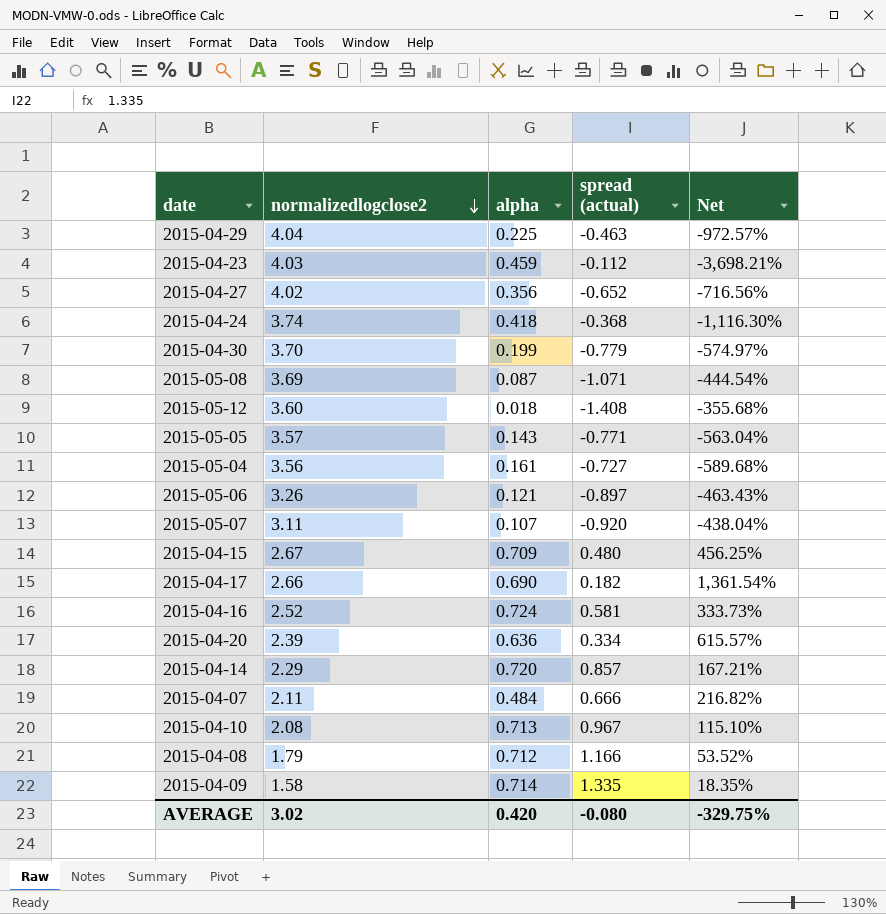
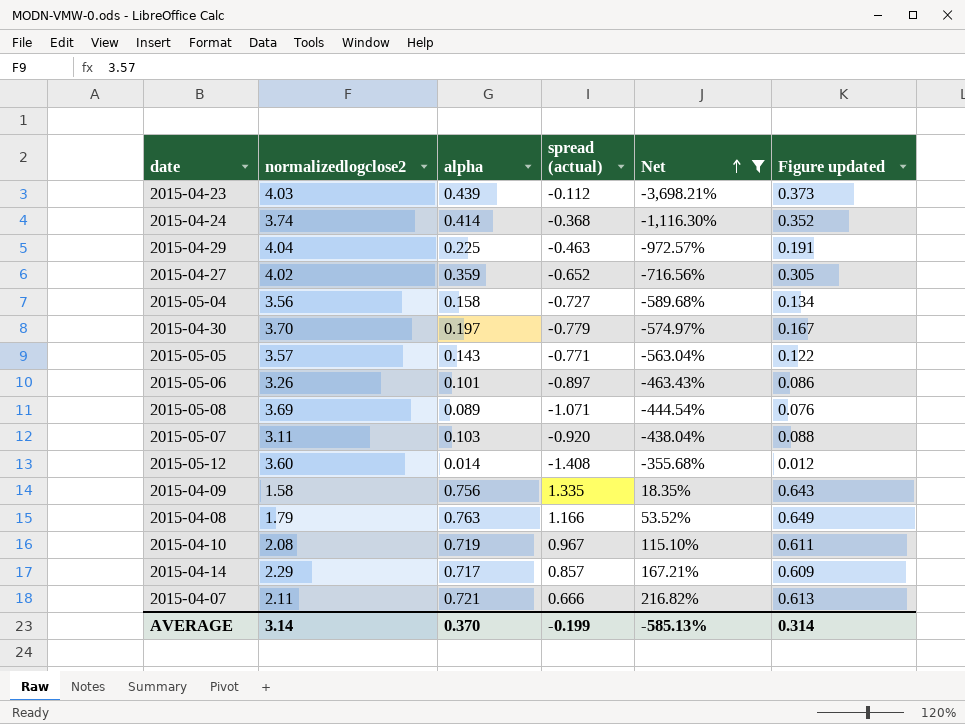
filter: none -> Net <= 216.82%
row order: normalizedlogclose2 descending -> Net ascending
column Figure updated | formula: none -> [alpha] * 0.85
2015-04-23 | alpha: 0.459 -> 0.439
2015-04-24 | alpha: 0.418 -> 0.414
2015-04-27 | alpha: 0.356 -> 0.359
2015-05-04 | alpha: 0.161 -> 0.158
2015-04-30 | alpha: 0.199 -> 0.197
2015-05-06 | alpha: 0.121 -> 0.101
2015-05-08 | alpha: 0.087 -> 0.089
2015-05-07 | alpha: 0.107 -> 0.103
2015-05-12 | alpha: 0.018 -> 0.014
2015-04-09 | alpha: 0.714 -> 0.756
2015-04-08 | alpha: 0.712 -> 0.763
2015-04-10 | alpha: 0.713 -> 0.719
2015-04-14 | alpha: 0.720 -> 0.717
2015-04-07 | alpha: 0.484 -> 0.721
AVERAGE | normalizedlogclose2: 3.02 -> 3.14
AVERAGE | alpha: 0.420 -> 0.370
AVERAGE | spread (actual): -0.080 -> -0.199
AVERAGE | Net: -329.75% -> -585.13%

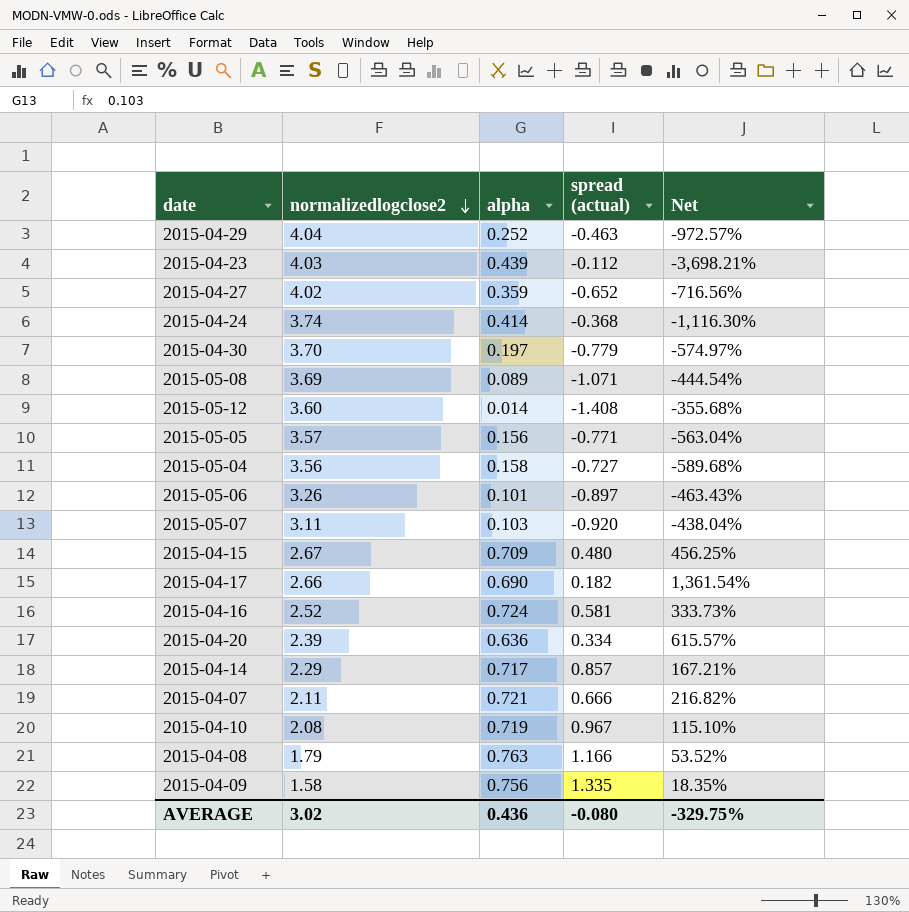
filter: Net <= 216.82% -> none
row order: Net ascending -> normalizedlogclose2 descending
column Figure updated | formula: [alpha] * 0.85 -> none
2015-04-29 | alpha: 0.225 -> 0.252
2015-05-05 | alpha: 0.143 -> 0.156
AVERAGE | normalizedlogclose2: 3.14 -> 3.02
AVERAGE | alpha: 0.370 -> 0.436
AVERAGE | spread (actual): -0.199 -> -0.080
AVERAGE | Net: -585.13% -> -329.75%

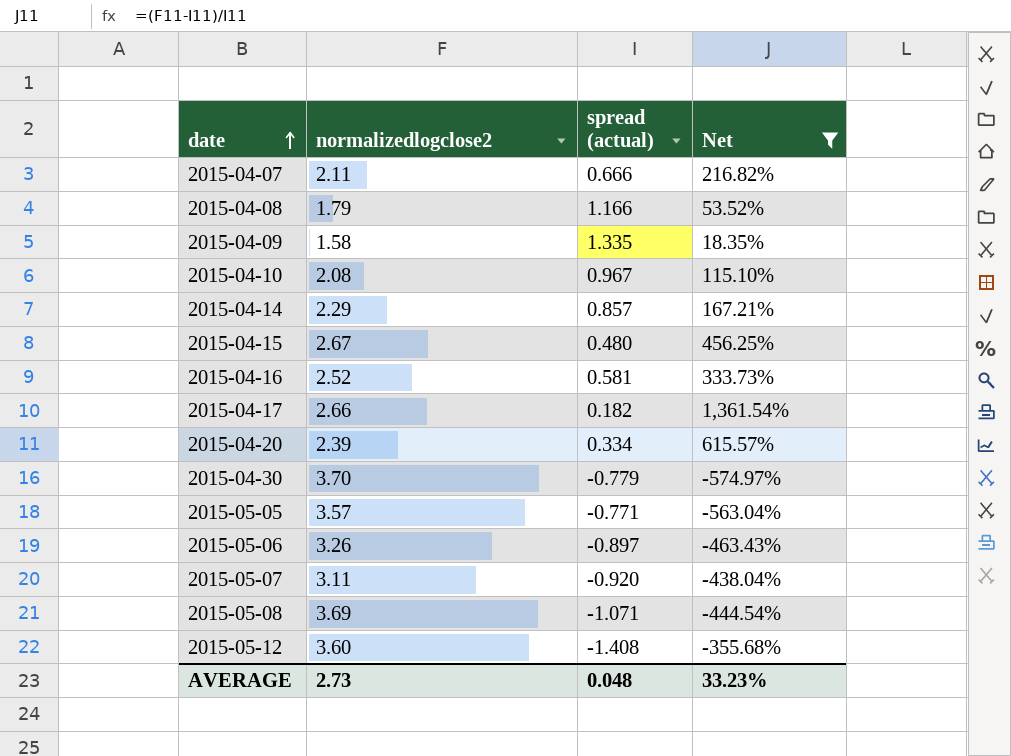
filter: none -> Net >= -574.97%
row order: normalizedlogclose2 descending -> date ascending
column alpha | position: 3 -> none
AVERAGE | normalizedlogclose2: 3.02 -> 2.73
AVERAGE | spread (actual): -0.080 -> 0.048
AVERAGE | Net: -329.75% -> 33.23%

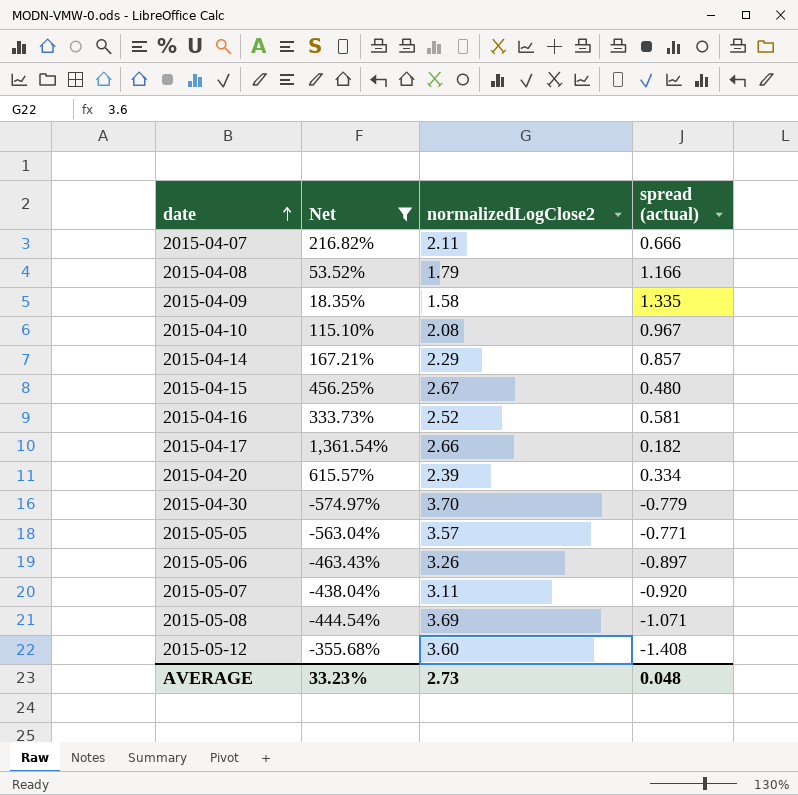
column Net | position: 4 -> 2
column name: normalizedlogclose2 -> normalizedLogClose2

